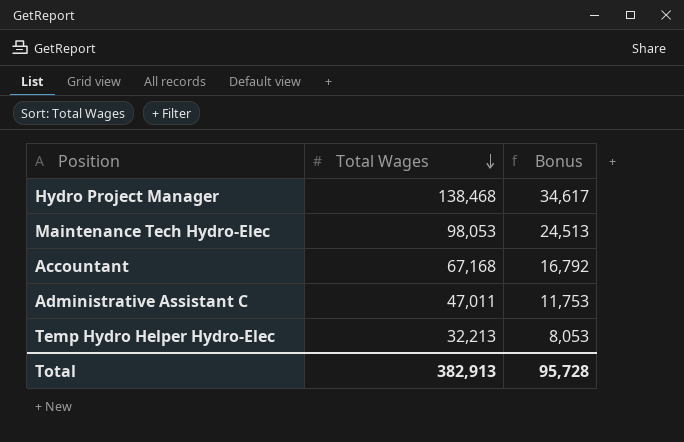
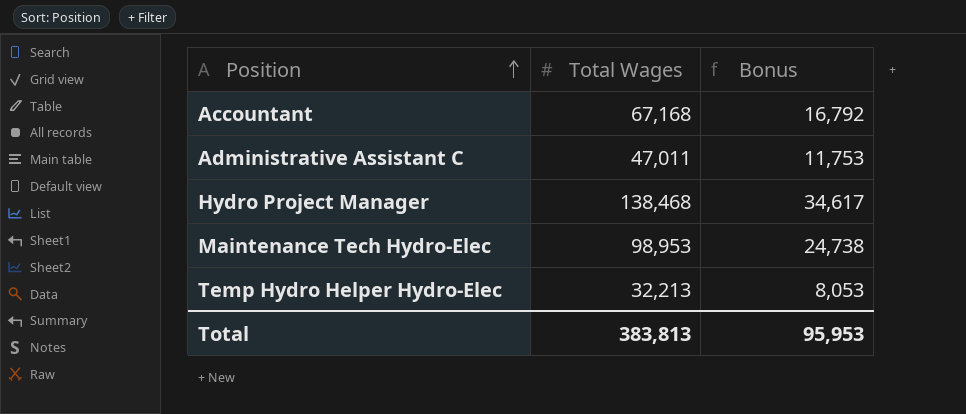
row order: Total Wages descending -> Position ascending
Maintenance Tech Hydro-Elec | Total Wages: 98,053 -> 98,953
Maintenance Tech Hydro-Elec | Bonus: 24,513 -> 24,738
Total | Total Wages: 382,913 -> 383,813
Total | Bonus: 95,728 -> 95,953

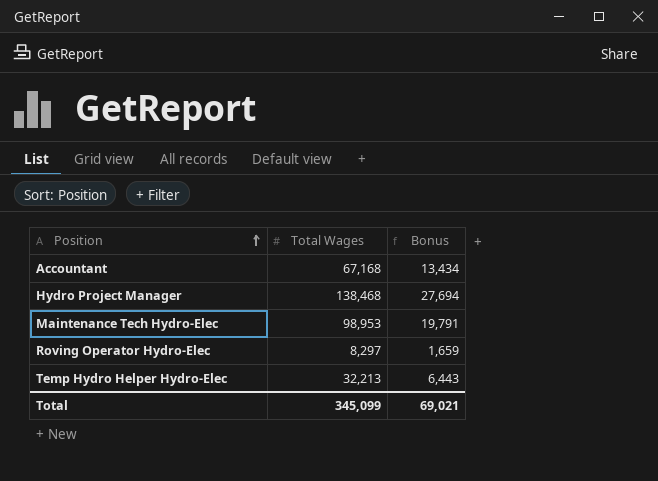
column Bonus | formula: [Total Wages] * 0.25 -> [Total Wages] * 0.2
row Administrative Assistant C: 47,011 | 11,753 -> none
row Roving Operator Hydro-Elec: none -> 8,297 | 1,659
Total | Total Wages: 383,813 -> 345,099
Total | Bonus: 95,953 -> 69,021

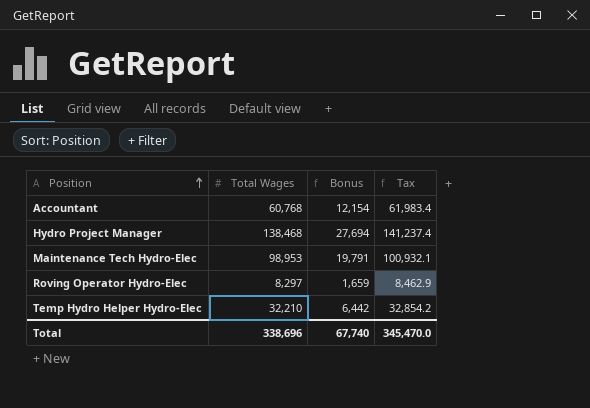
column Tax | formula: none -> [Total Wages] * 1.02
Accountant | Total Wages: 67,168 -> 60,768
Accountant | Bonus: 13,434 -> 12,154
Temp Hydro Helper Hydro-Elec | Total Wages: 32,213 -> 32,210
Temp Hydro Helper Hydro-Elec | Bonus: 6,443 -> 6,442
Total | Total Wages: 345,099 -> 338,696
Total | Bonus: 69,021 -> 67,740

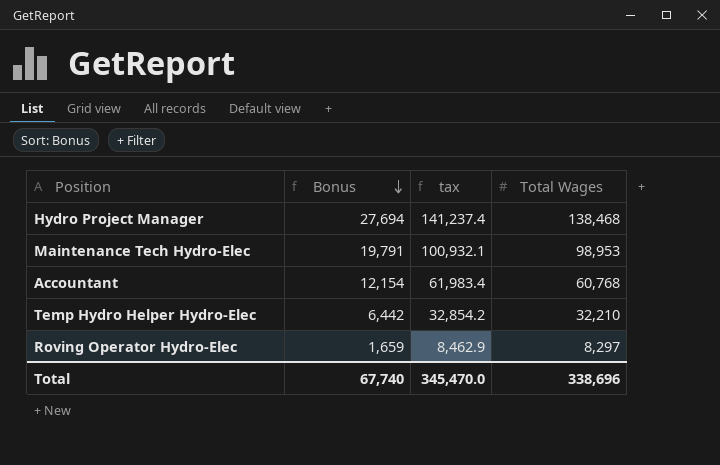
row order: Position ascending -> Bonus descending
column name: Tax -> tax
column Total Wages | position: 2 -> 4

